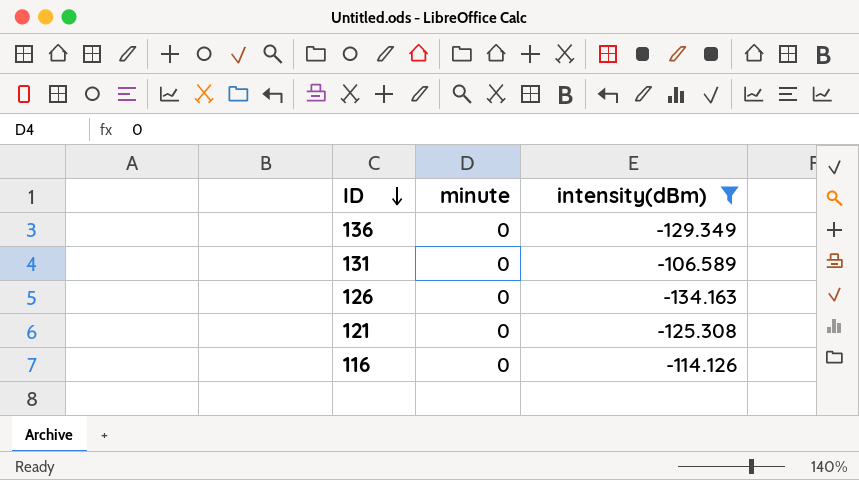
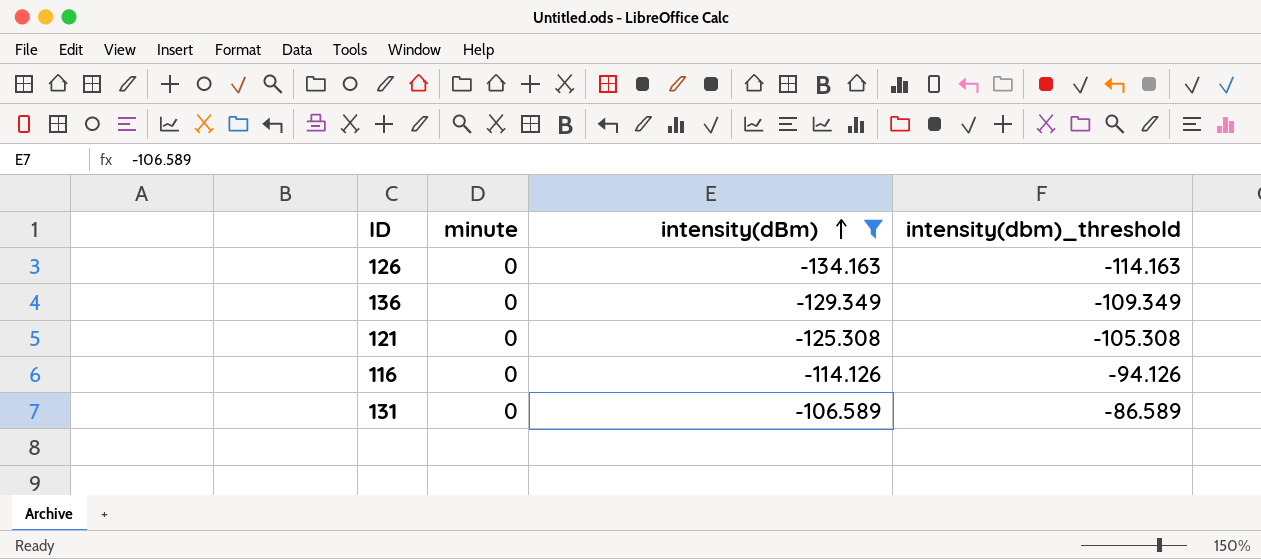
row order: ID descending -> intensity(dBm) ascending
column intensity(dbm)_threshold | formula: none -> [intensity(dBm)] + 20

